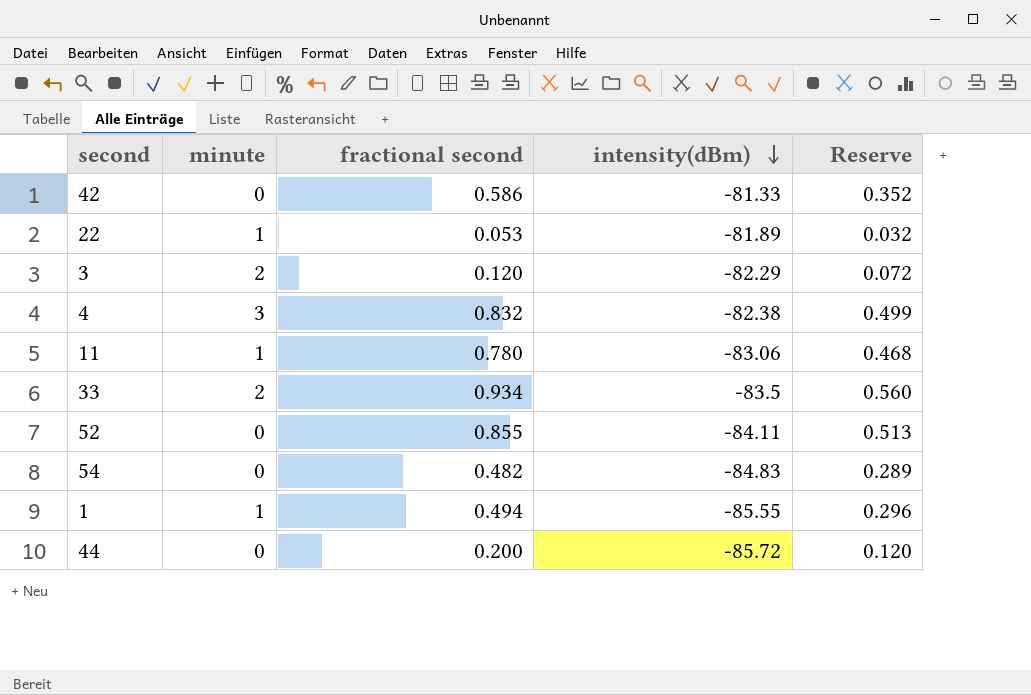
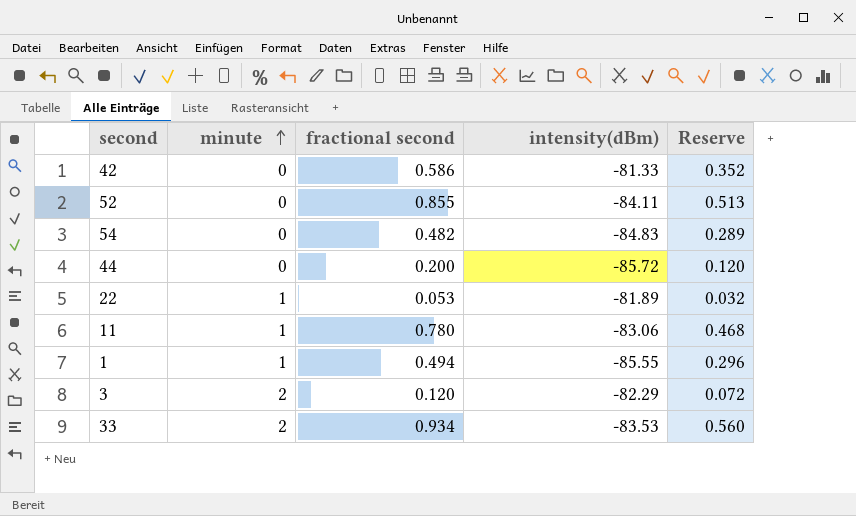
row order: intensity(dBm) descending -> minute ascending
row 4: 3 | 0.832 | -82.38 | 0.499 -> none
33 | intensity(dBm): -83.5 -> -83.53

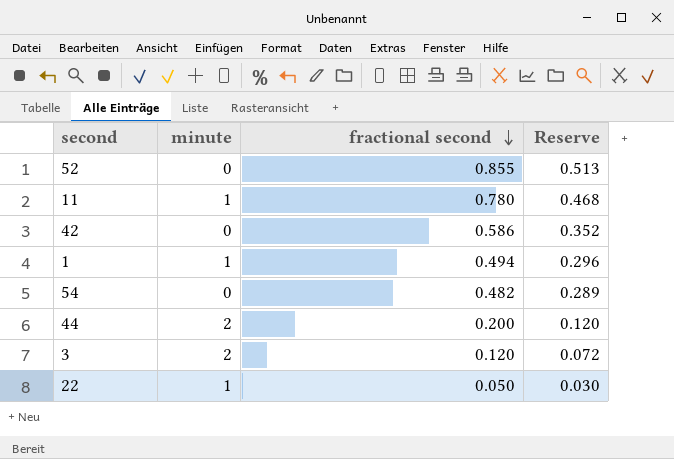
row order: minute ascending -> fractional second descending
column intensity(dBm) | position: 4 -> none
row 33: 2 | 0.934 | -83.53 | 0.560 -> none
44 | minute: 0 -> 2
22 | fractional second: 0.053 -> 0.050
22 | Reserve: 0.032 -> 0.030

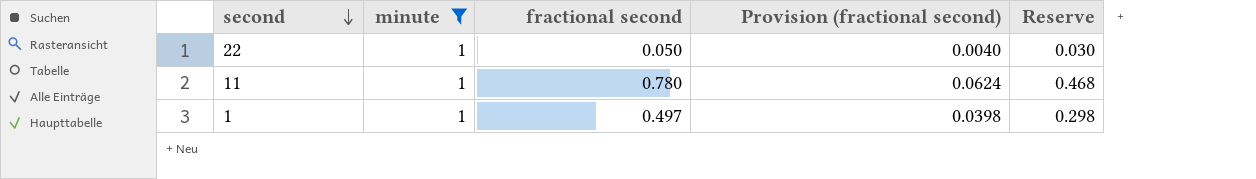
filter: none -> minute = 1
row order: fractional second descending -> second descending
column Provision (fractional second) | formula: none -> [fractional second] * 0.08
1 | fractional second: 0.494 -> 0.497
1 | Reserve: 0.296 -> 0.298

